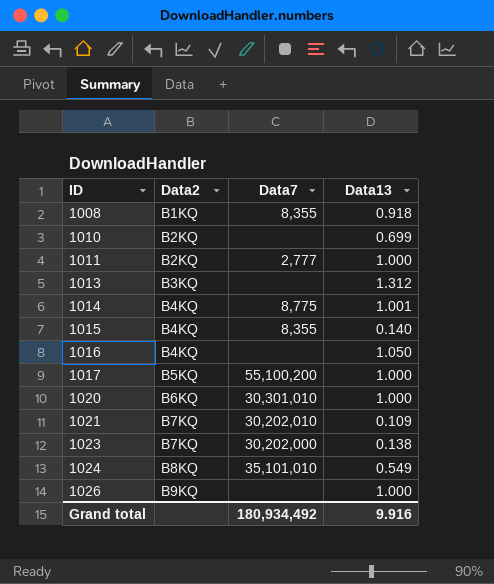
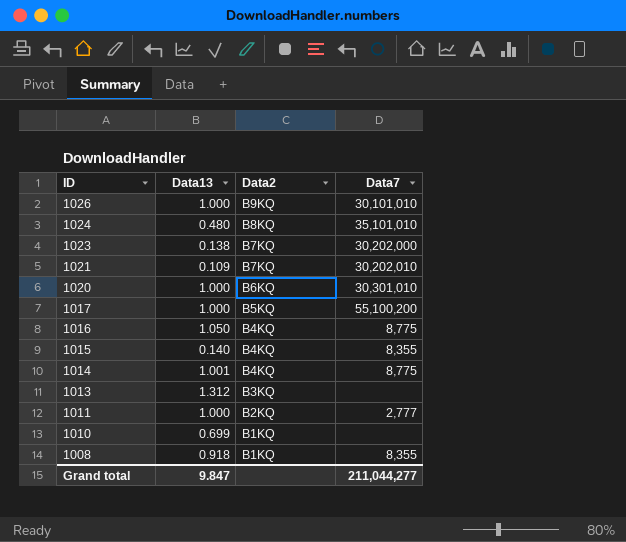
row order: ID ascending -> ID descending
column Data13 | position: 4 -> 2
1026 | Data7: none -> 30,101,010
1024 | Data13: 0.549 -> 0.480
1016 | Data7: none -> 8,775
1010 | Data2: B2KQ -> B1KQ
Grand total | Data13: 9.916 -> 9.847
Grand total | Data7: 180,934,492 -> 211,044,277

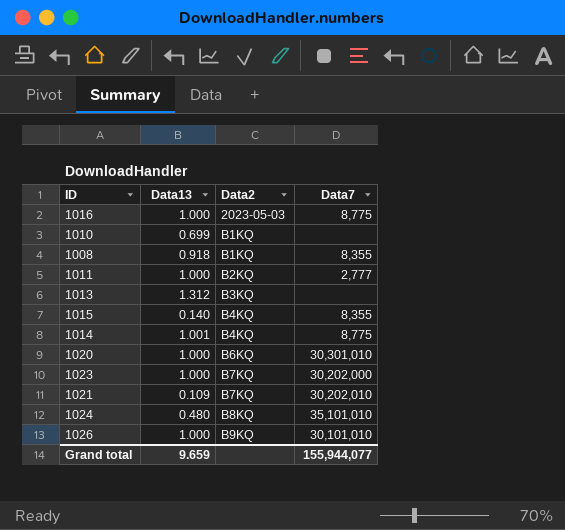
row order: ID descending -> Data2 ascending
row 1017: 1.000 | B5KQ | 55,100,200 -> none
1016 | Data13: 1.050 -> 1.000
1016 | Data2: B4KQ -> 2023-05-03
1023 | Data13: 0.138 -> 1.000
Grand total | Data13: 9.847 -> 9.659
Grand total | Data7: 211,044,277 -> 155,944,077

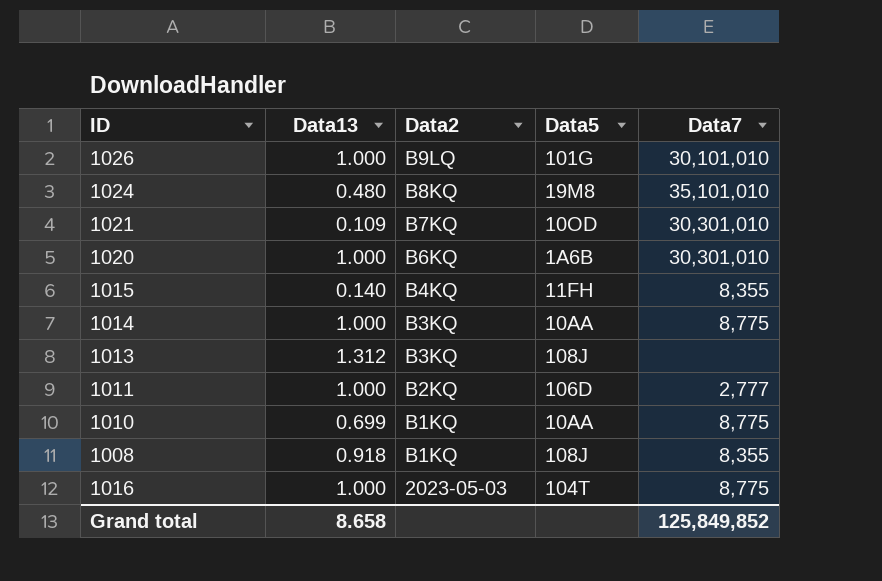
row order: Data2 ascending -> Data2 descending
column Data5 | position: none -> 4
row 1023: 1.000 | B7KQ | 30,202,000 -> none
1026 | Data2: B9KQ -> B9LQ
1021 | Data7: 30,202,010 -> 30,301,010
1014 | Data13: 1.001 -> 1.000
1014 | Data2: B4KQ -> B3KQ
1010 | Data7: none -> 8,775
Grand total | Data13: 9.659 -> 8.658
Grand total | Data7: 155,944,077 -> 125,849,852

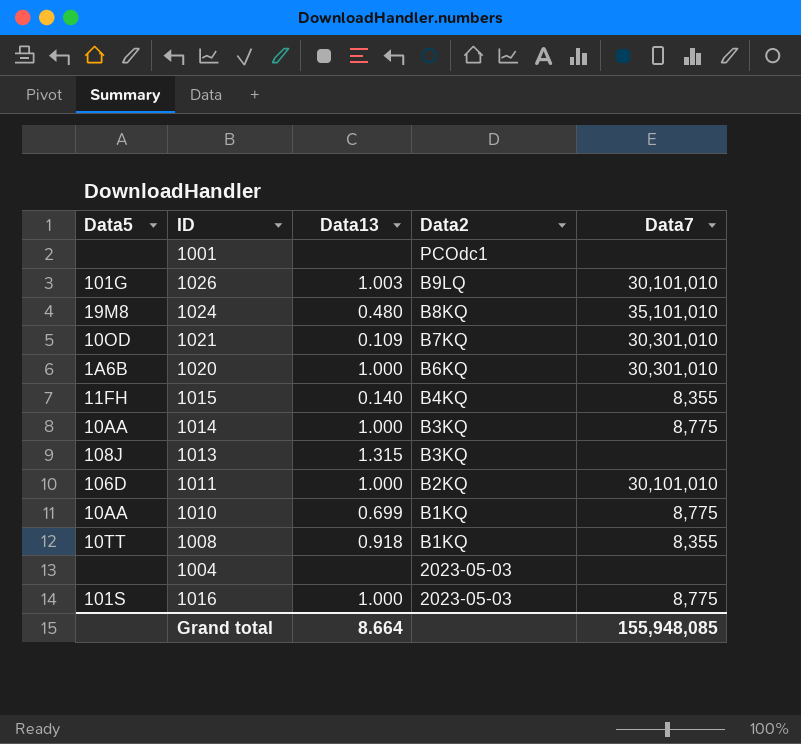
column Data5 | position: 4 -> 1
row 1001: none -> none | none | PCOdc1 | none
1026 | Data13: 1.000 -> 1.003
1013 | Data13: 1.312 -> 1.315
1011 | Data7: 2,777 -> 30,101,010
1008 | Data5: 108J -> 10TT
row 1004: none -> none | none | 2023-05-03 | none
1016 | Data5: 104T -> 101S
Grand total | Data13: 8.658 -> 8.664
Grand total | Data7: 125,849,852 -> 155,948,085

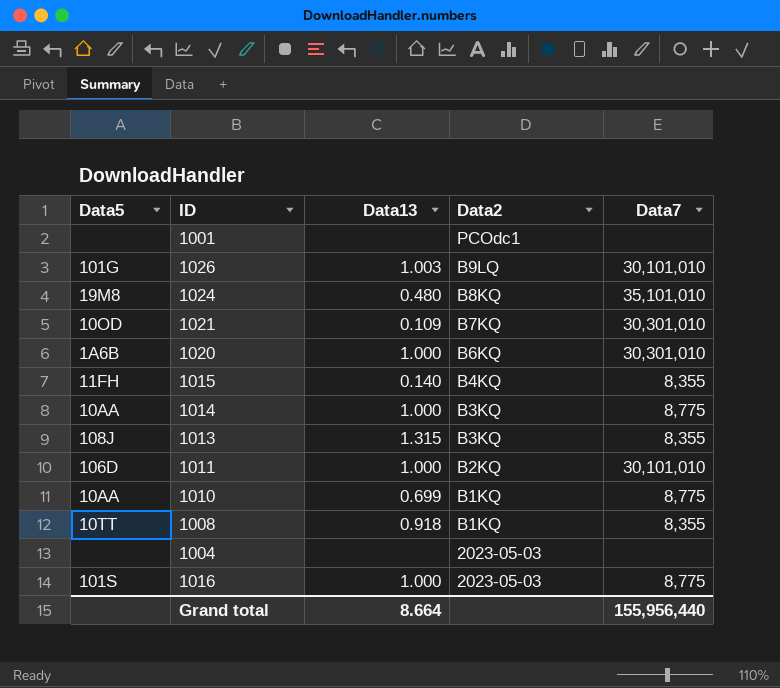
1013 | Data7: none -> 8,355
Grand total | Data7: 155,948,085 -> 155,956,440

